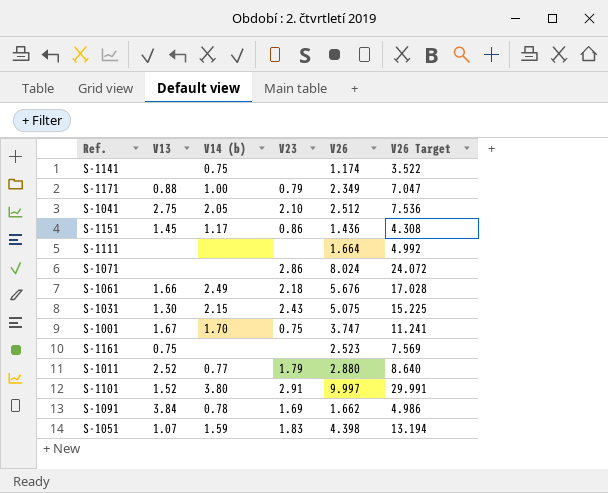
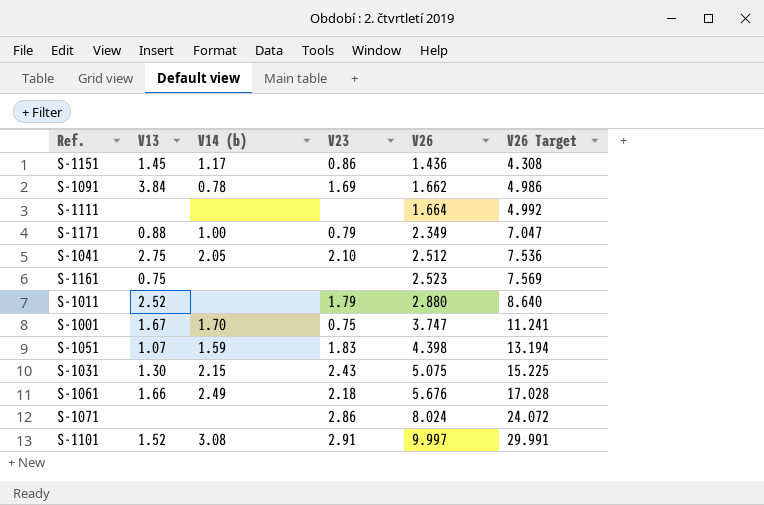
row order: none -> V26 ascending
row S-1141: none | 0.75 | none | 1.174 | 3.522 -> none
S-1011 | V14 (b): 0.77 -> none
S-1101 | V14 (b): 3.80 -> 3.08

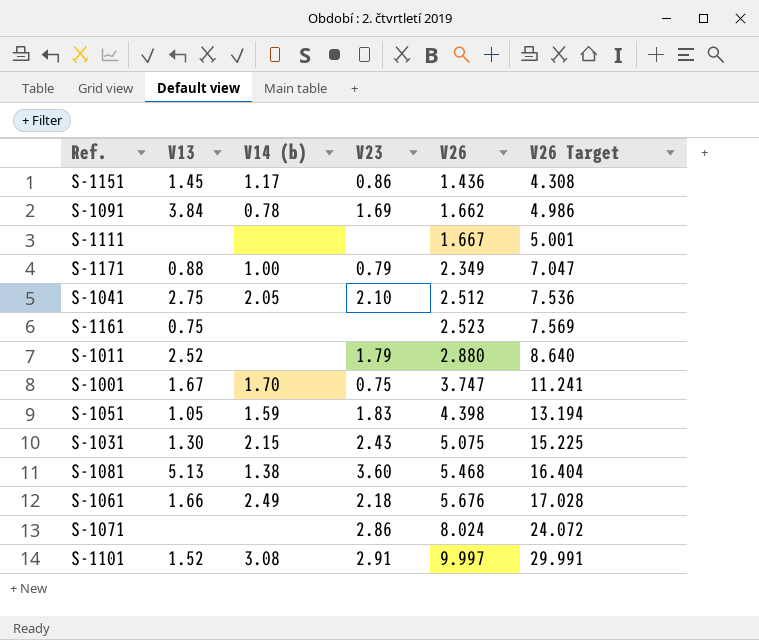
S-1111 | V26: 1.664 -> 1.667
S-1111 | V26 Target: 4.992 -> 5.001
S-1051 | V13: 1.07 -> 1.05
row S-1081: none -> 5.13 | 1.38 | 3.60 | 5.468 | 16.404

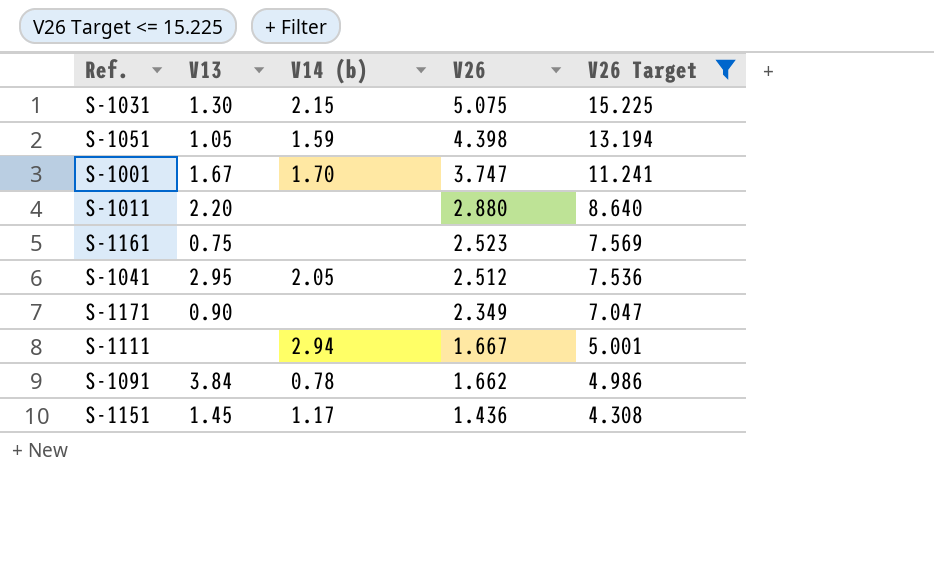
filter: none -> V26 Target <= 15.225
row order: V26 ascending -> V26 descending
column V23 | position: 4 -> none
S-1011 | V13: 2.52 -> 2.20
S-1041 | V13: 2.75 -> 2.95
S-1171 | V13: 0.88 -> 0.90
S-1171 | V14 (b): 1.00 -> none
S-1111 | V14 (b): none -> 2.94

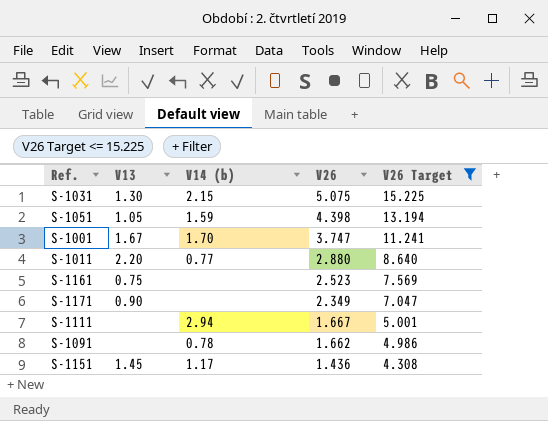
row S-1041: 2.95 | 2.05 | 2.512 | 7.536 -> none
S-1011 | V14 (b): none -> 0.77
S-1091 | V13: 3.84 -> none

